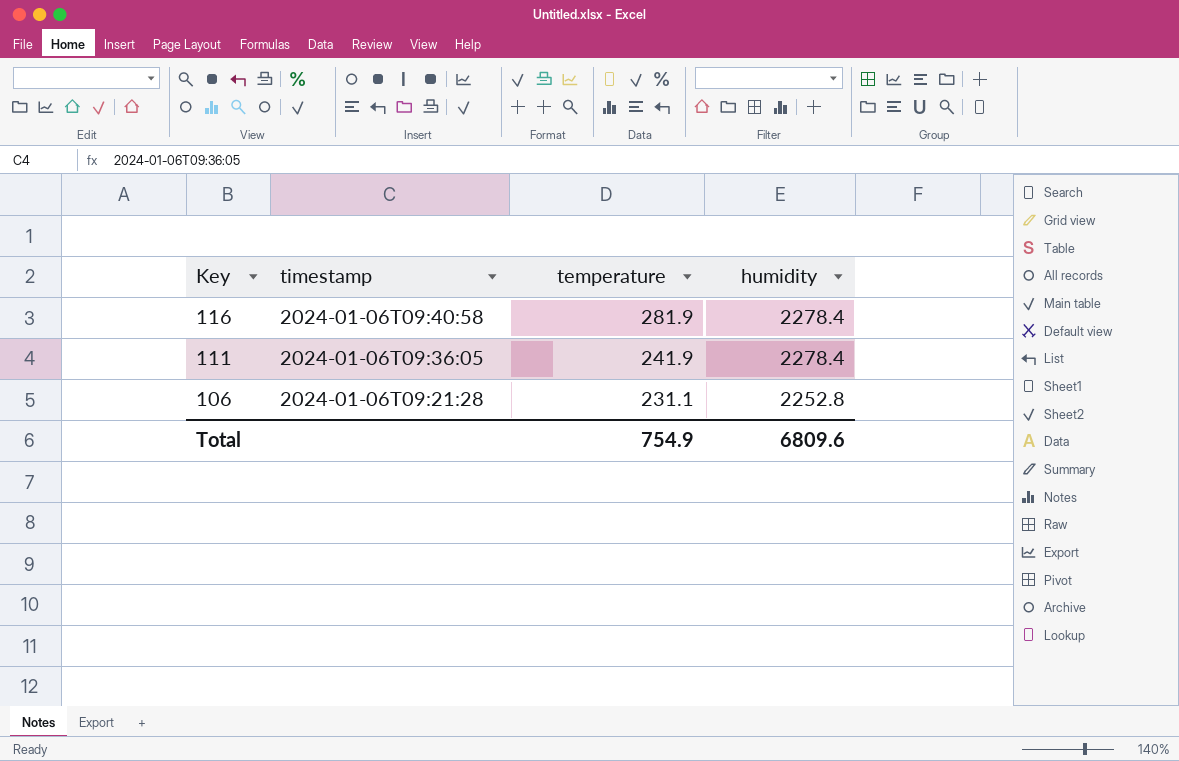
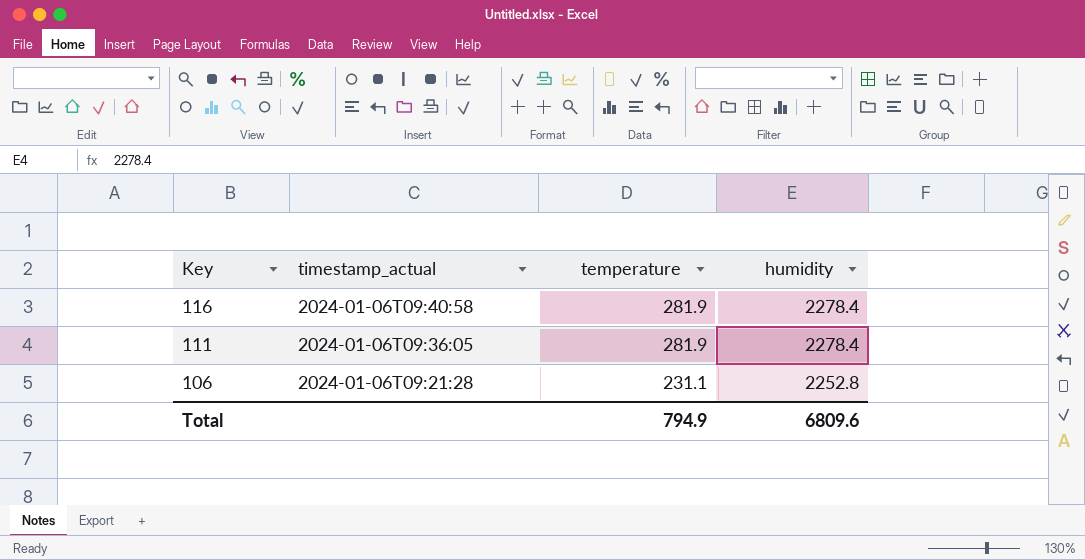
column name: timestamp -> timestamp_actual
111 | temperature: 241.9 -> 281.9
Total | temperature: 754.9 -> 794.9

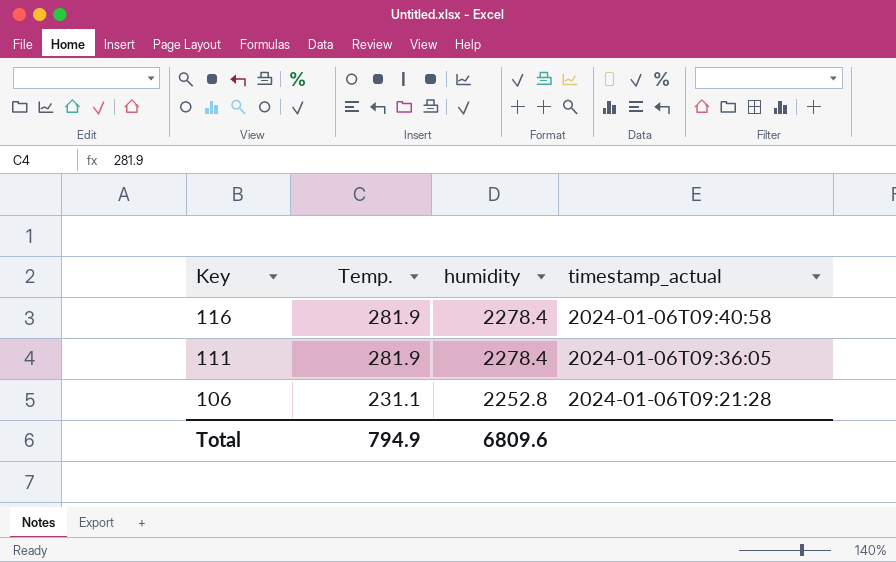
column name: temperature -> Temp.
column timestamp_actual | position: 2 -> 4

